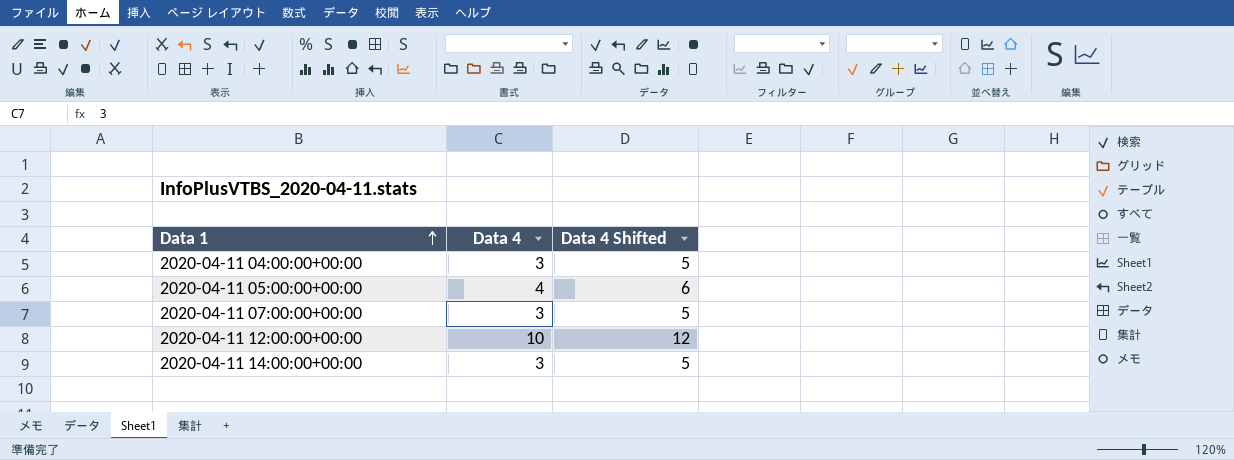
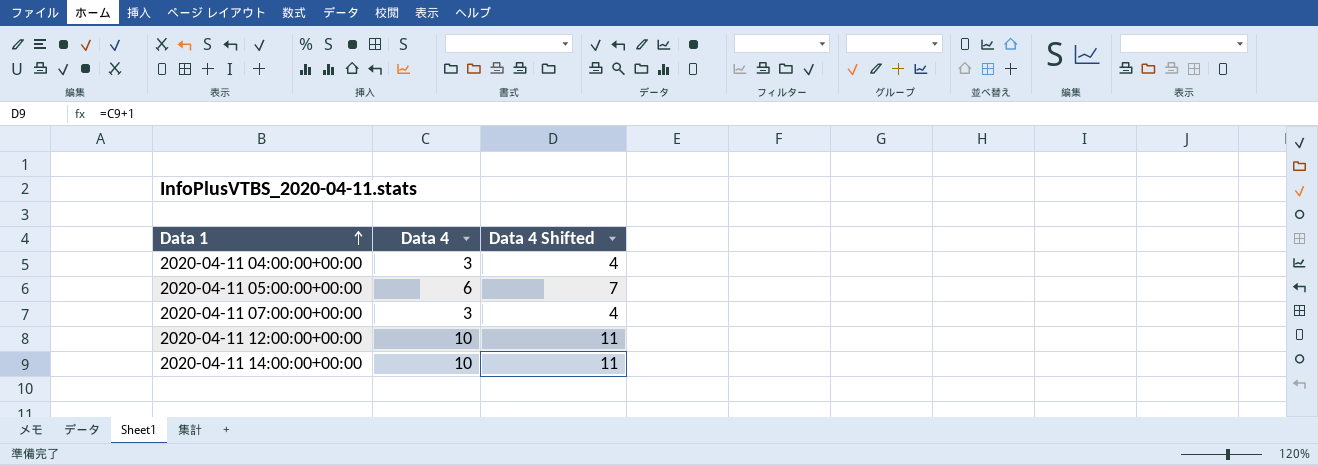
column Data 4 Shifted | formula: [Data 4] + 2 -> [Data 4] + 1
2020-04-11 05:00:00+00:00 | Data 4: 4 -> 6
2020-04-11 14:00:00+00:00 | Data 4: 3 -> 10

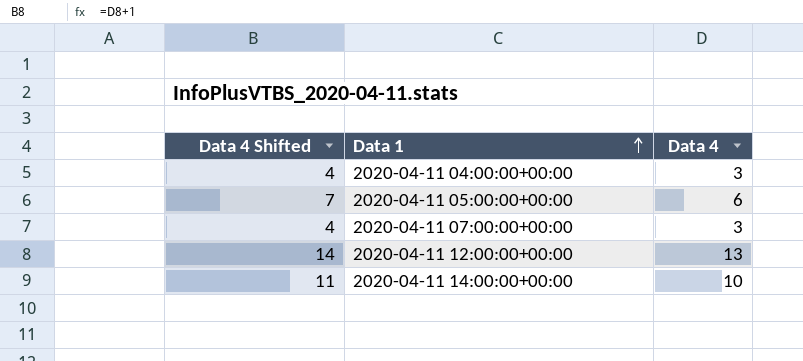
column Data 4 Shifted | position: 3 -> 1
2020-04-11 12:00:00+00:00 | Data 4 Shifted: 11 -> 14
2020-04-11 12:00:00+00:00 | Data 4: 10 -> 13

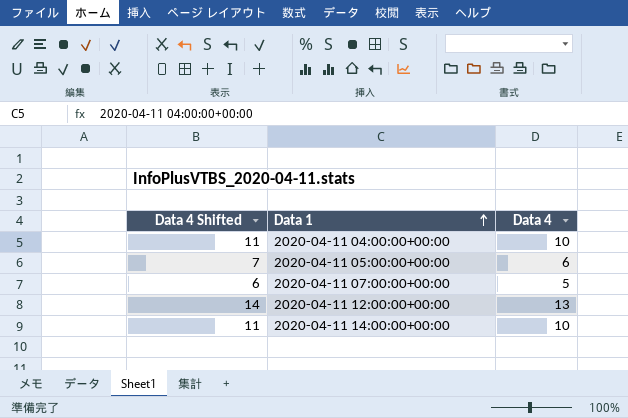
2020-04-11 04:00:00+00:00 | Data 4 Shifted: 4 -> 11
2020-04-11 04:00:00+00:00 | Data 4: 3 -> 10
2020-04-11 07:00:00+00:00 | Data 4 Shifted: 4 -> 6
2020-04-11 07:00:00+00:00 | Data 4: 3 -> 5

